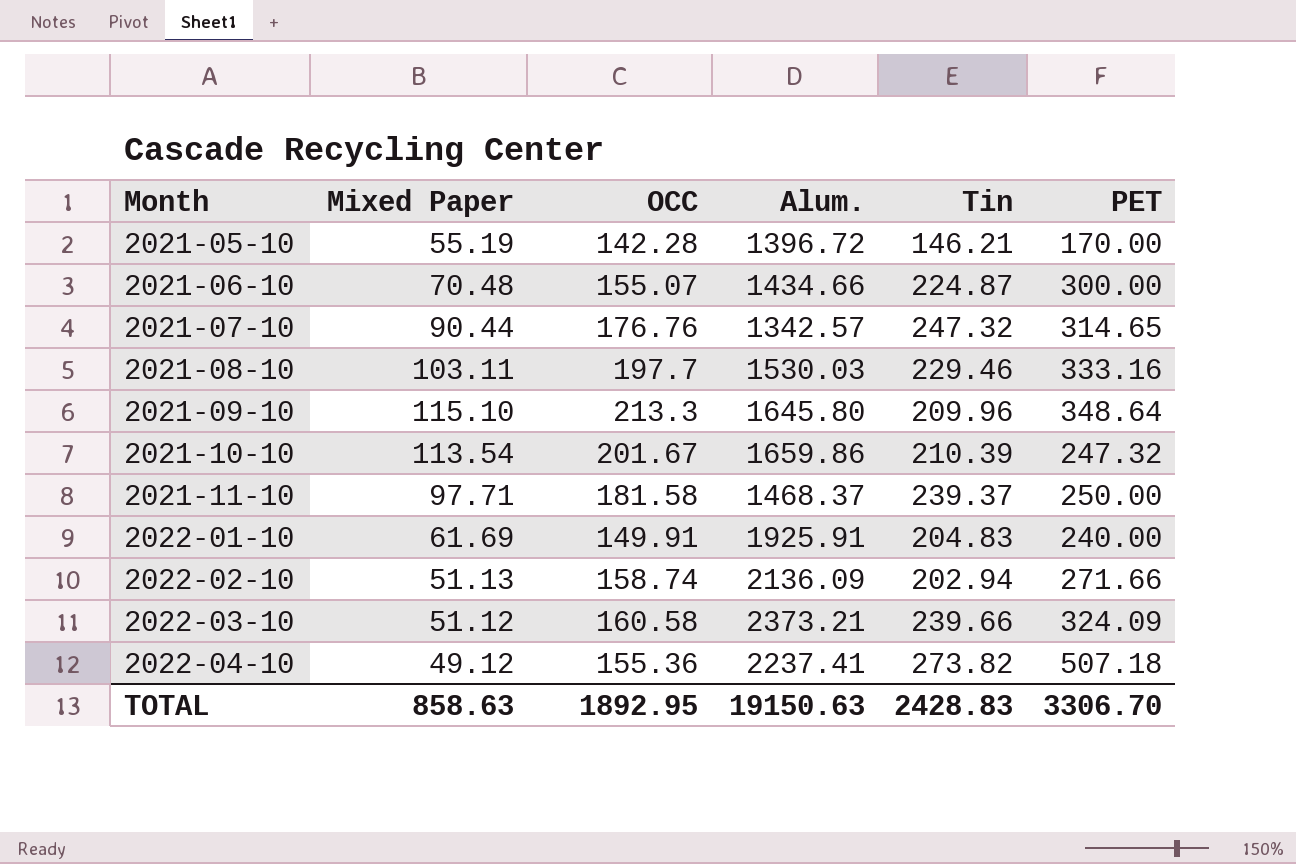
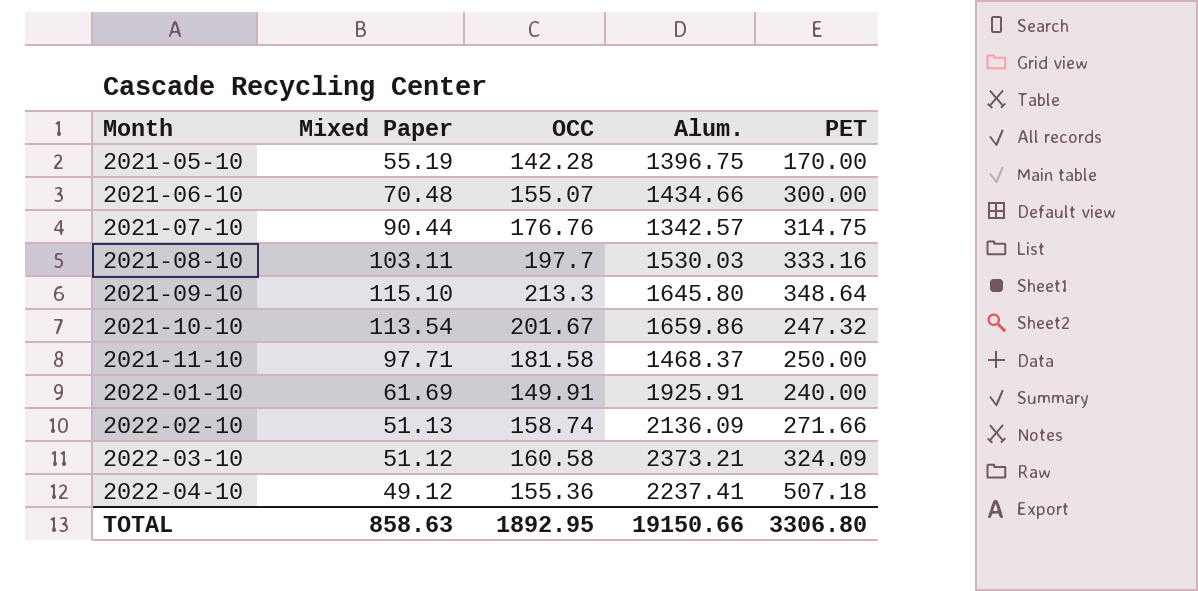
column Tin | position: 5 -> none
2021-05-10 | Alum.: 1396.72 -> 1396.75
2021-07-10 | PET: 314.65 -> 314.75
TOTAL | Alum.: 19150.63 -> 19150.66
TOTAL | PET: 3306.70 -> 3306.80

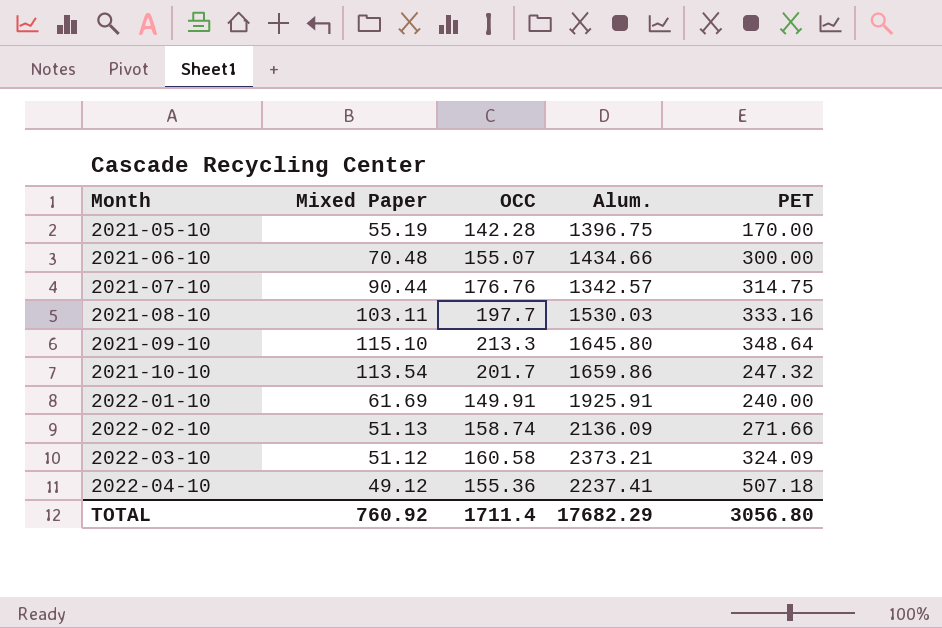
row 2021-11-10: 97.71 | 181.58 | 1468.37 | 250.00 -> none
2021-10-10 | OCC: 201.67 -> 201.7
TOTAL | Mixed Paper: 858.63 -> 760.92
TOTAL | OCC: 1892.95 -> 1711.4
TOTAL | Alum.: 19150.66 -> 17682.29
TOTAL | PET: 3306.80 -> 3056.80

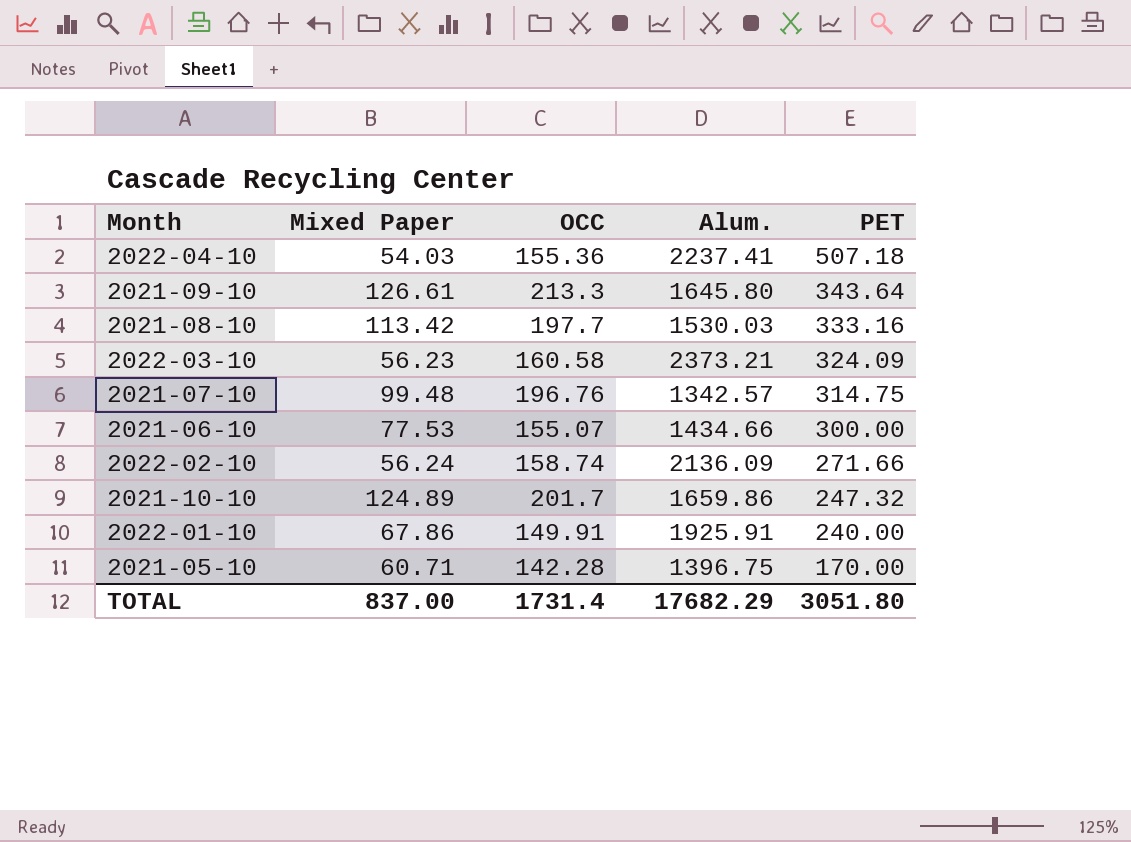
row order: Month ascending -> PET descending
2022-04-10 | Mixed Paper: 49.12 -> 54.03
2021-09-10 | Mixed Paper: 115.10 -> 126.61
2021-09-10 | PET: 348.64 -> 343.64
2021-08-10 | Mixed Paper: 103.11 -> 113.42
2022-03-10 | Mixed Paper: 51.12 -> 56.23
2021-07-10 | Mixed Paper: 90.44 -> 99.48
2021-07-10 | OCC: 176.76 -> 196.76
2021-06-10 | Mixed Paper: 70.48 -> 77.53
2022-02-10 | Mixed Paper: 51.13 -> 56.24
2021-10-10 | Mixed Paper: 113.54 -> 124.89
2022-01-10 | Mixed Paper: 61.69 -> 67.86
2021-05-10 | Mixed Paper: 55.19 -> 60.71
TOTAL | Mixed Paper: 760.92 -> 837.00
TOTAL | OCC: 1711.4 -> 1731.4
TOTAL | PET: 3056.80 -> 3051.80

